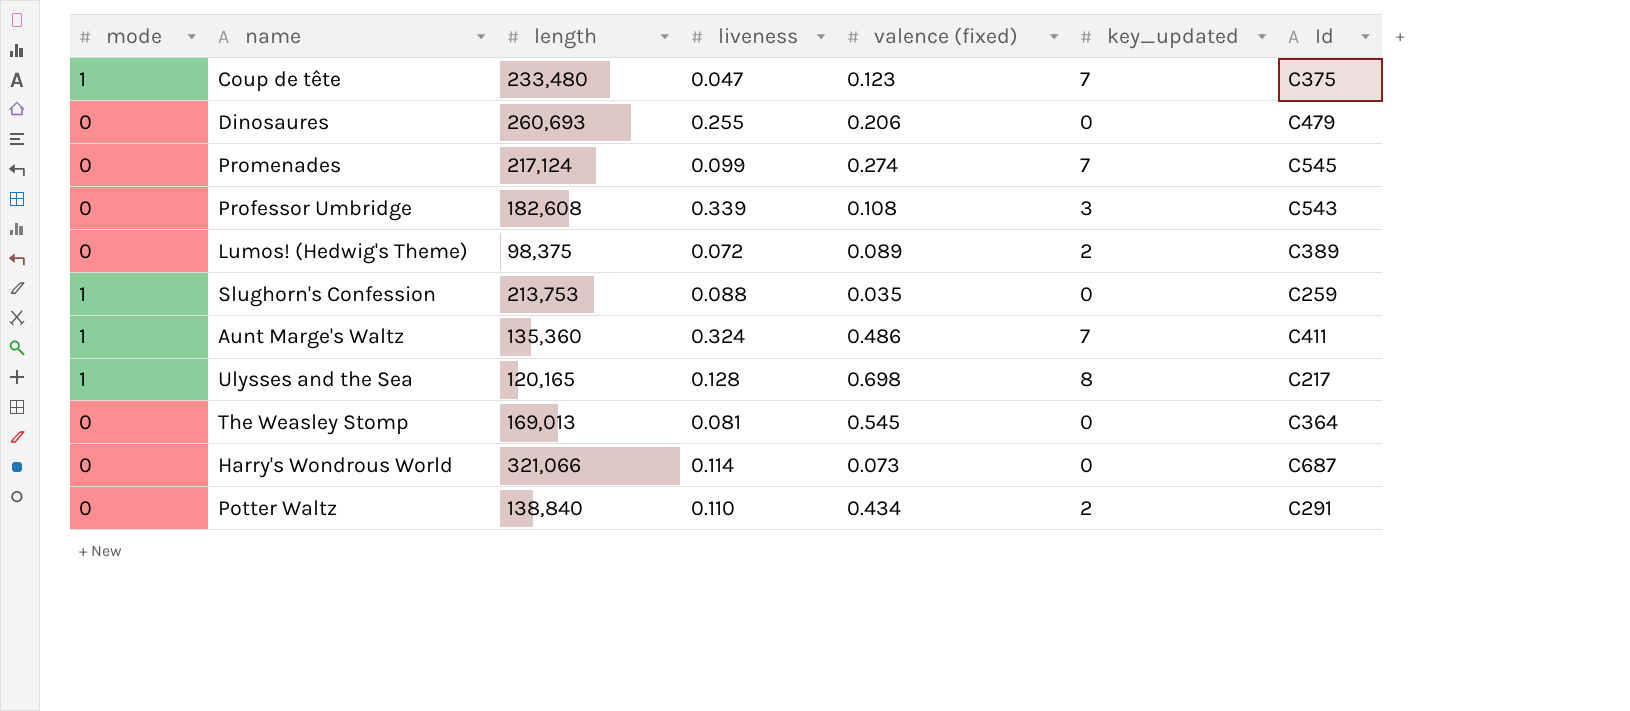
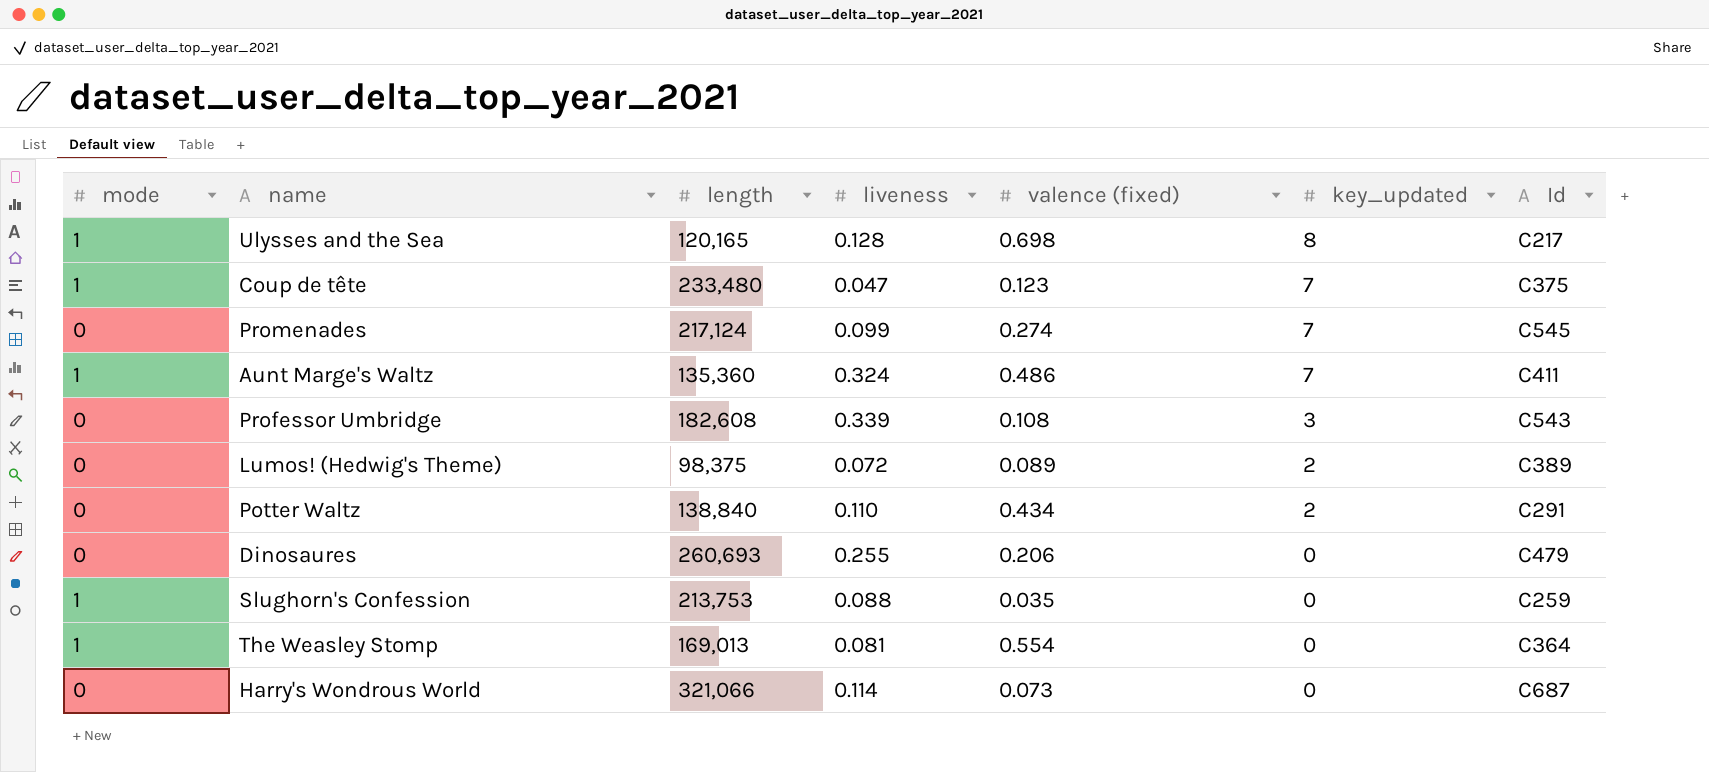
row order: none -> key_updated descending
The Weasley Stomp | mode: 0 -> 1
The Weasley Stomp | valence (fixed): 0.545 -> 0.554

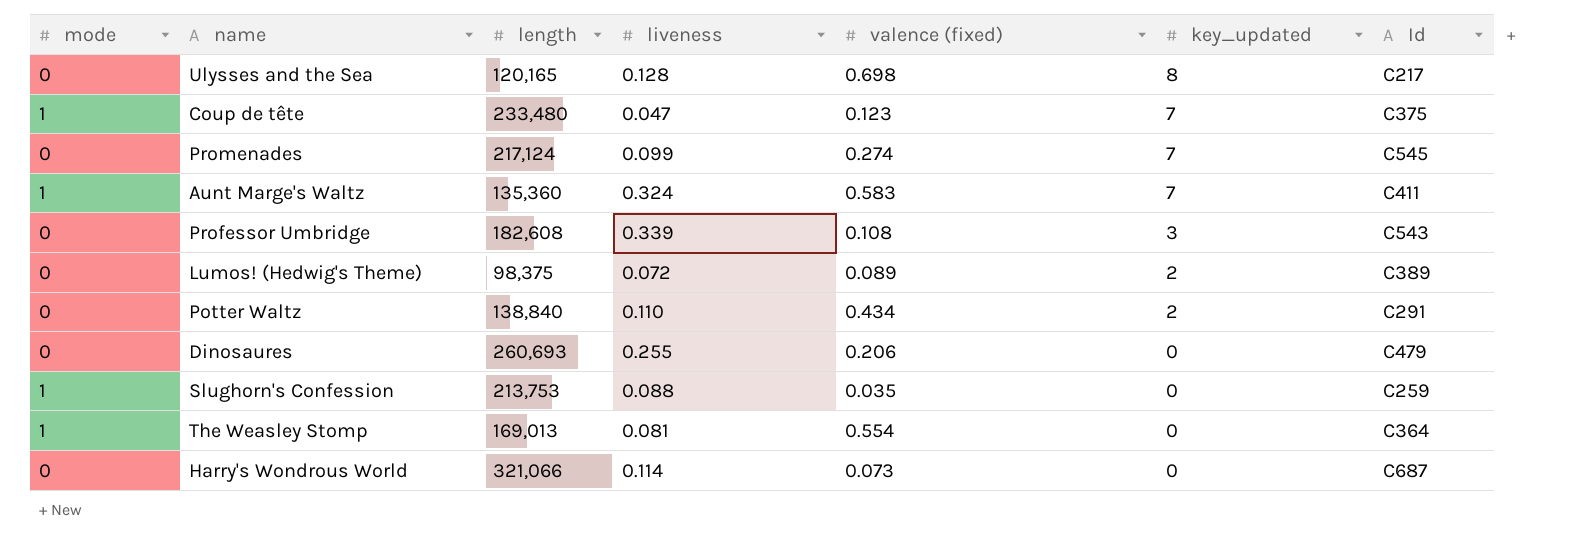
Ulysses and the Sea | mode: 1 -> 0
Aunt Marge's Waltz | valence (fixed): 0.486 -> 0.583

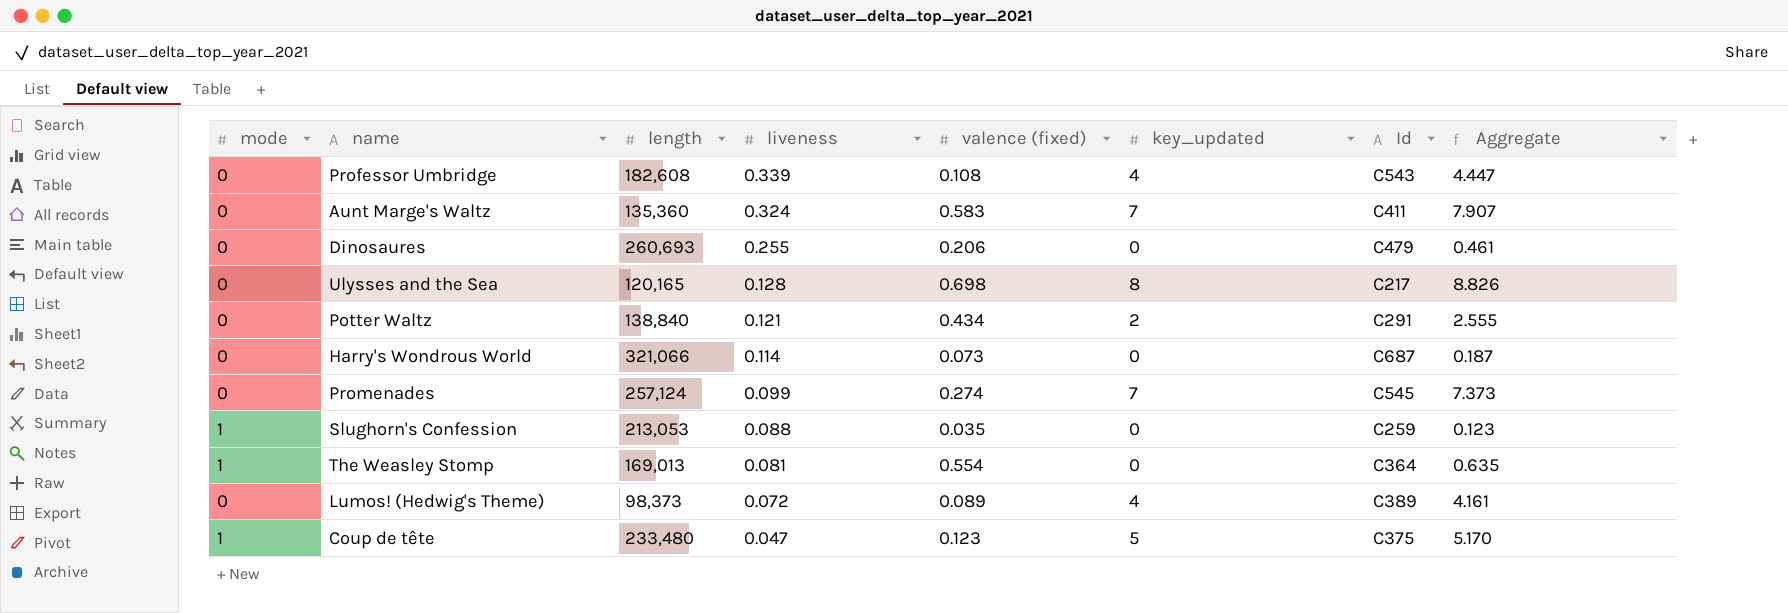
row order: key_updated descending -> liveness descending
column Aggregate | formula: none -> [liveness] + [valence (fixed)] + [key_updated]
Professor Umbridge | key_updated: 3 -> 4
Aunt Marge's Waltz | mode: 1 -> 0
Potter Waltz | liveness: 0.110 -> 0.121
Promenades | length: 217,124 -> 257,124
Slughorn's Confession | length: 213,753 -> 213,053
Lumos! (Hedwig's Theme) | length: 98,375 -> 98,373
Lumos! (Hedwig's Theme) | key_updated: 2 -> 4
Coup de tête | key_updated: 7 -> 5

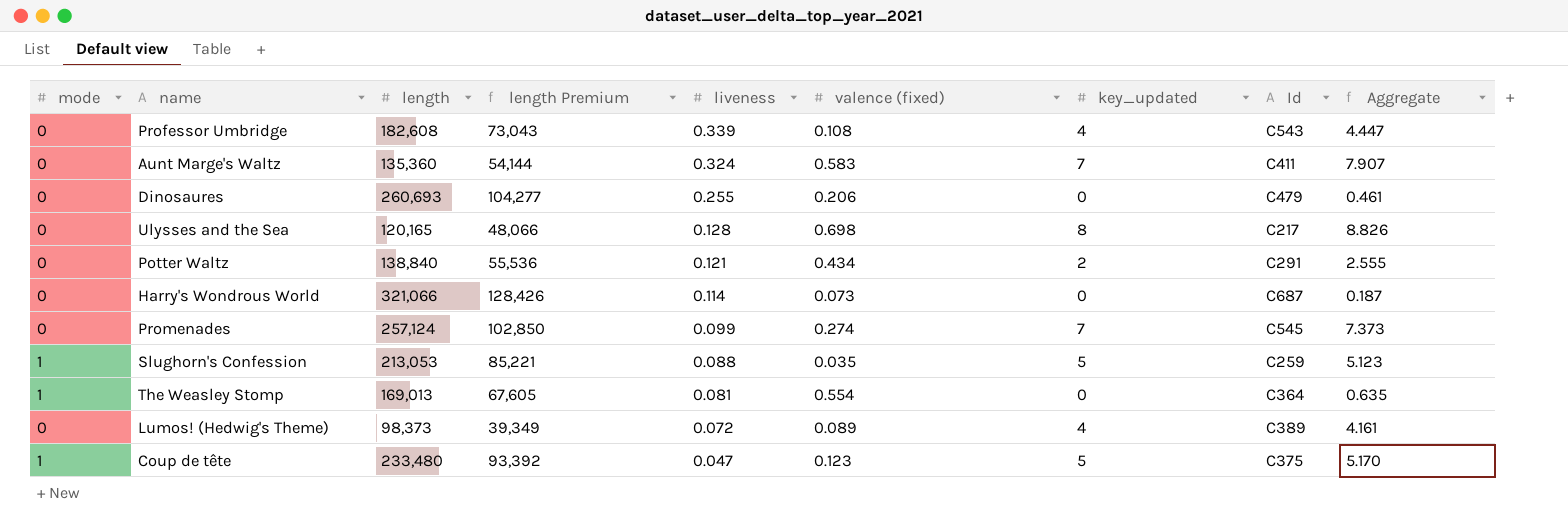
column length Premium | formula: none -> [length] * 0.4
Slughorn's Confession | key_updated: 0 -> 5
Slughorn's Confession | Aggregate: 0.123 -> 5.123

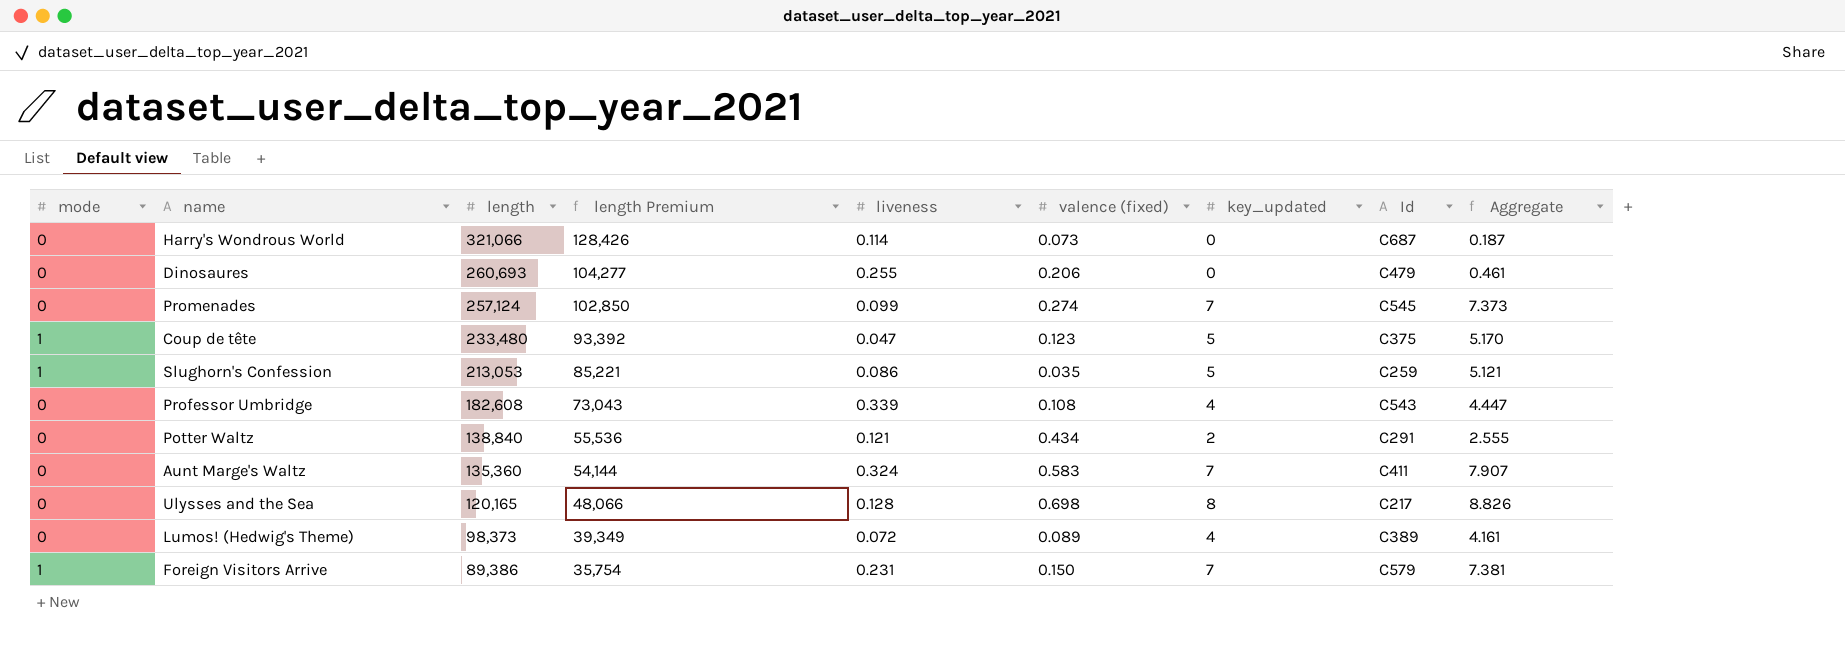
row order: liveness descending -> length descending
row The Weasley Stomp: 1 | 169,013 | 67,605 | 0.081 | 0.554 | 0 | C364 | 0.635 -> none
Slughorn's Confession | liveness: 0.088 -> 0.086
Slughorn's Confession | Aggregate: 5.123 -> 5.121
row Foreign Visitors Arrive: none -> 1 | 89,386 | 35,754 | 0.231 | 0.150 | 7 | C579 | 7.381

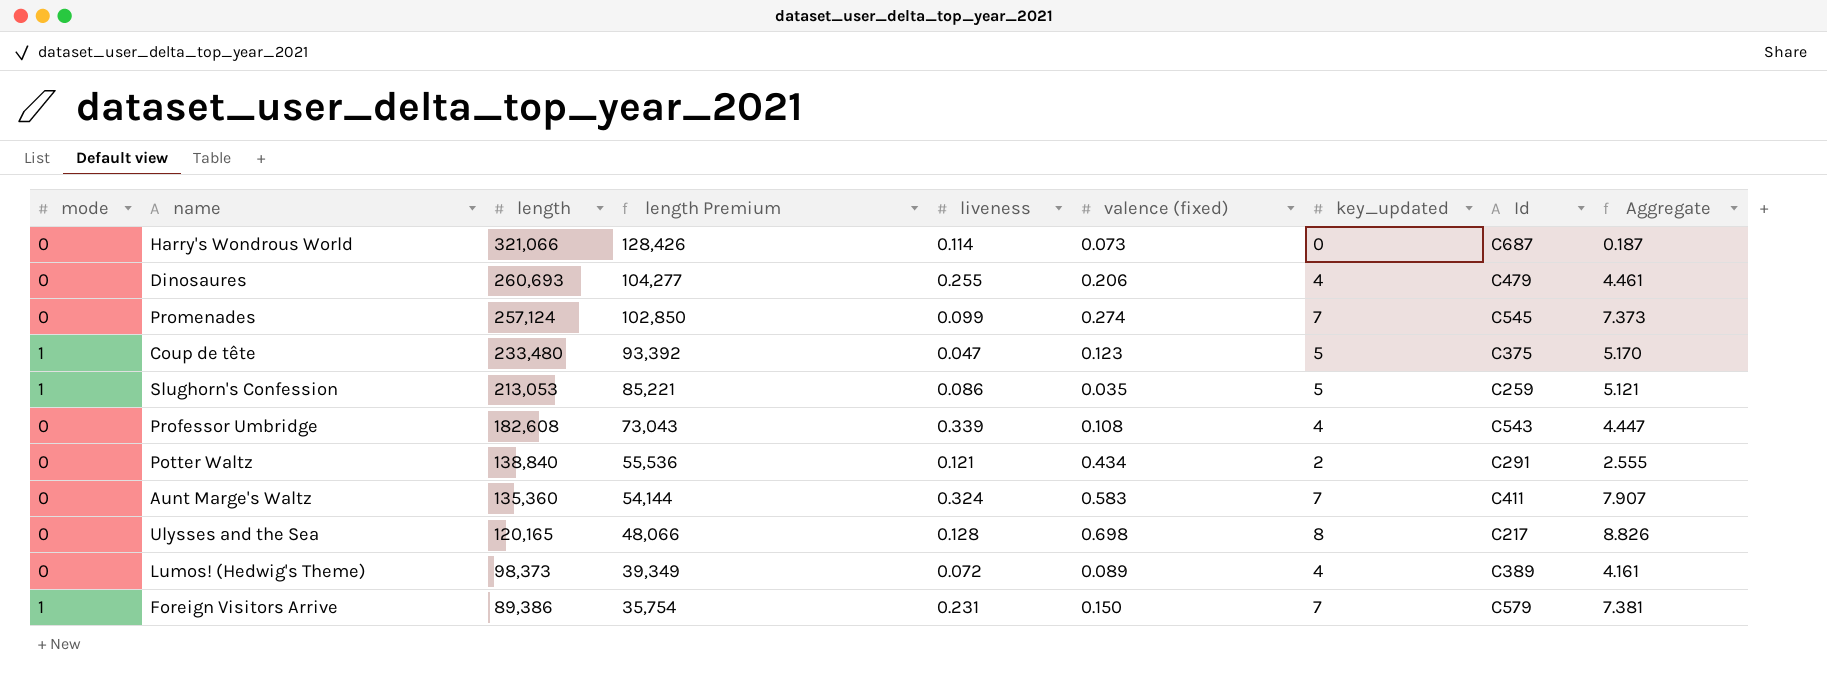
Dinosaures | key_updated: 0 -> 4
Dinosaures | Aggregate: 0.461 -> 4.461

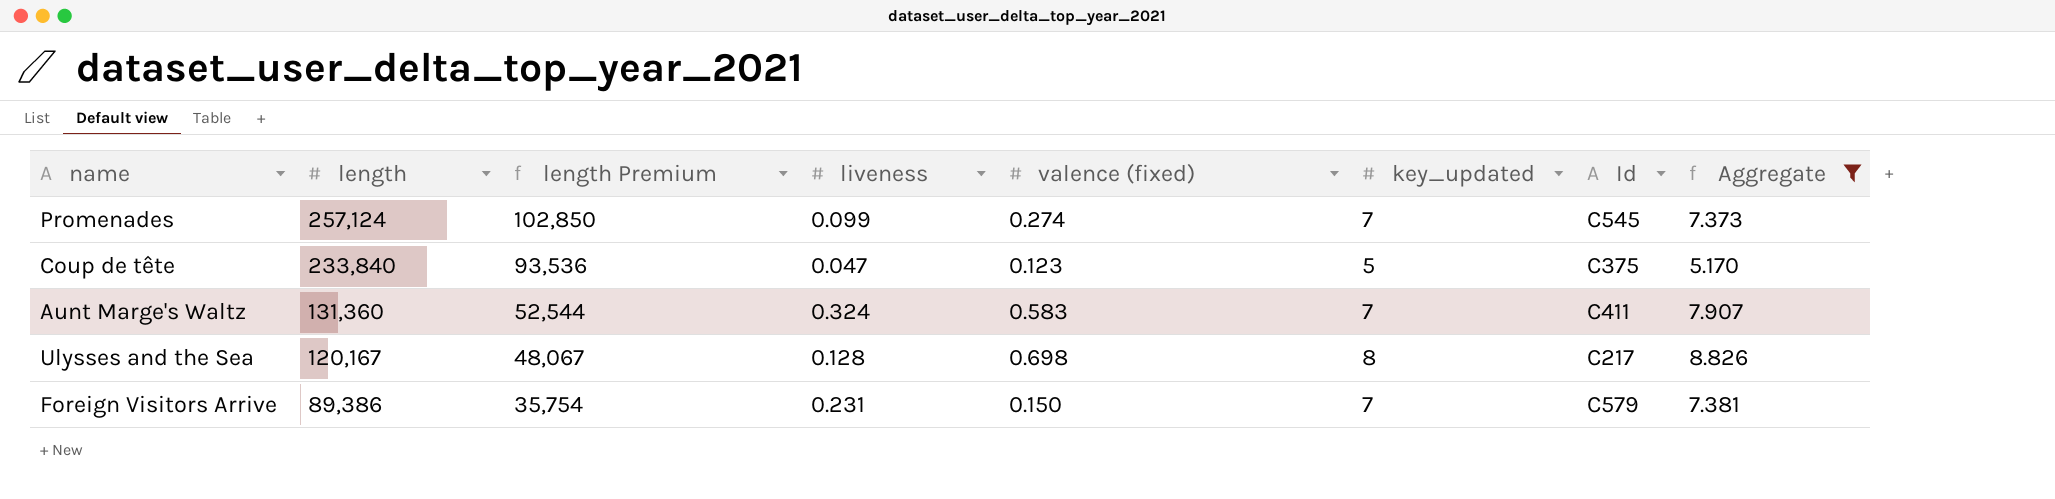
filter: none -> Aggregate >= 5.170
column mode | position: 1 -> none
Coup de tête | length: 233,480 -> 233,840
Coup de tête | length Premium: 93,392 -> 93,536
Aunt Marge's Waltz | length: 135,360 -> 131,360
Aunt Marge's Waltz | length Premium: 54,144 -> 52,544
Ulysses and the Sea | length: 120,165 -> 120,167
Ulysses and the Sea | length Premium: 48,066 -> 48,067

